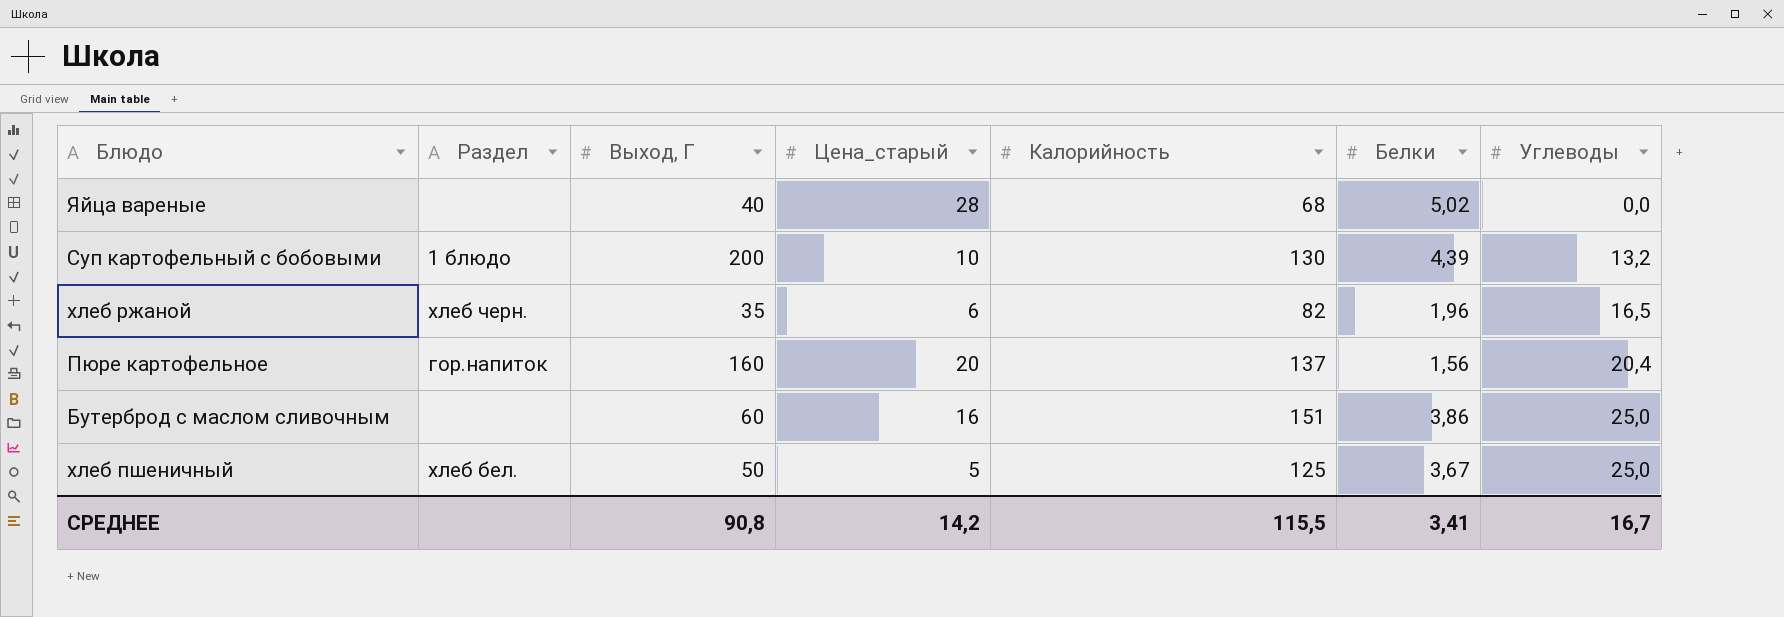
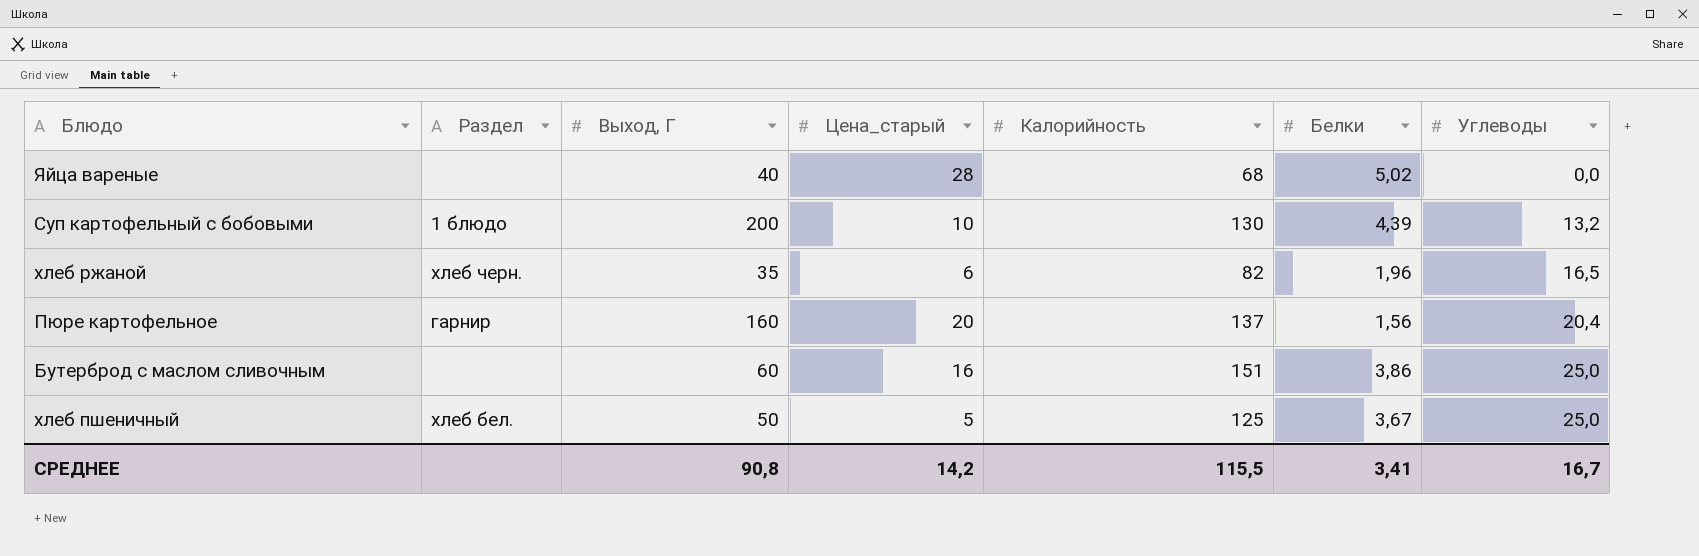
Пюре картофельное | Раздел: гор.напиток -> гарнир

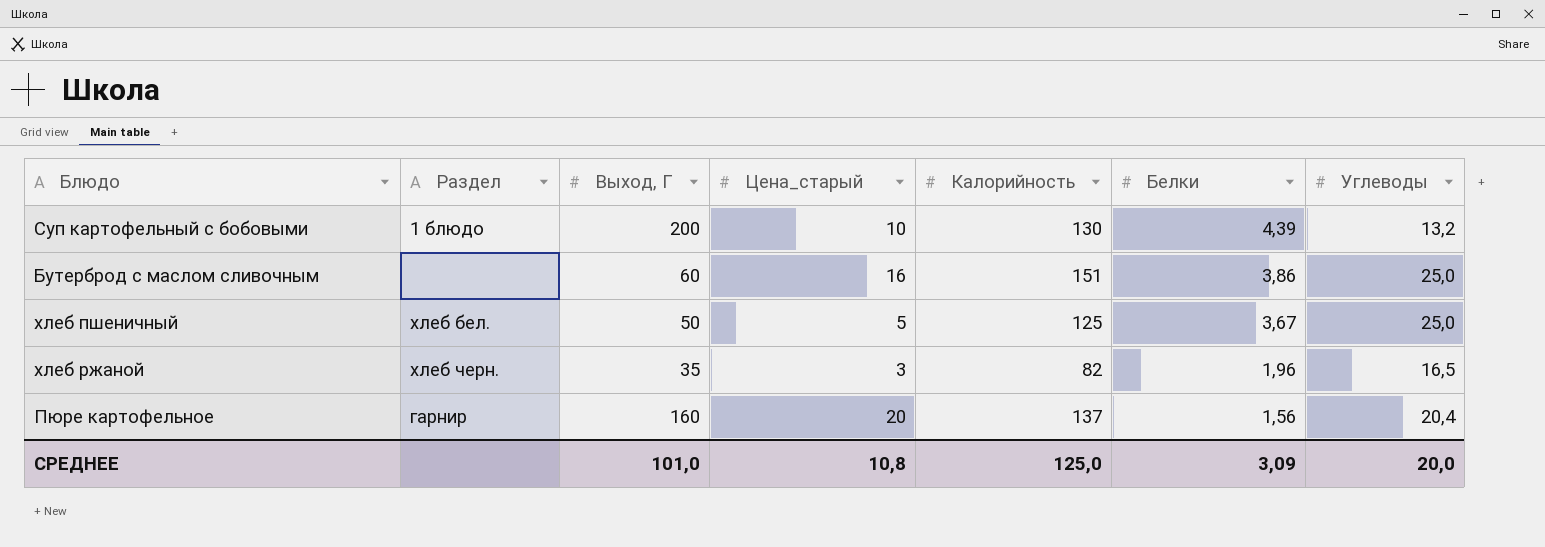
row order: Углеводы ascending -> Белки descending
row Яйца вареные: none | 40 | 28 | 68 | 5,02 | 0,0 -> none
хлеб ржаной | Цена_старый: 6 -> 3
СРЕДНЕЕ | Выход, Г: 90,8 -> 101,0
СРЕДНЕЕ | Цена_старый: 14,2 -> 10,8
СРЕДНЕЕ | Калорийность: 115,5 -> 125,0
СРЕДНЕЕ | Белки: 3,41 -> 3,09
СРЕДНЕЕ | Углеводы: 16,7 -> 20,0

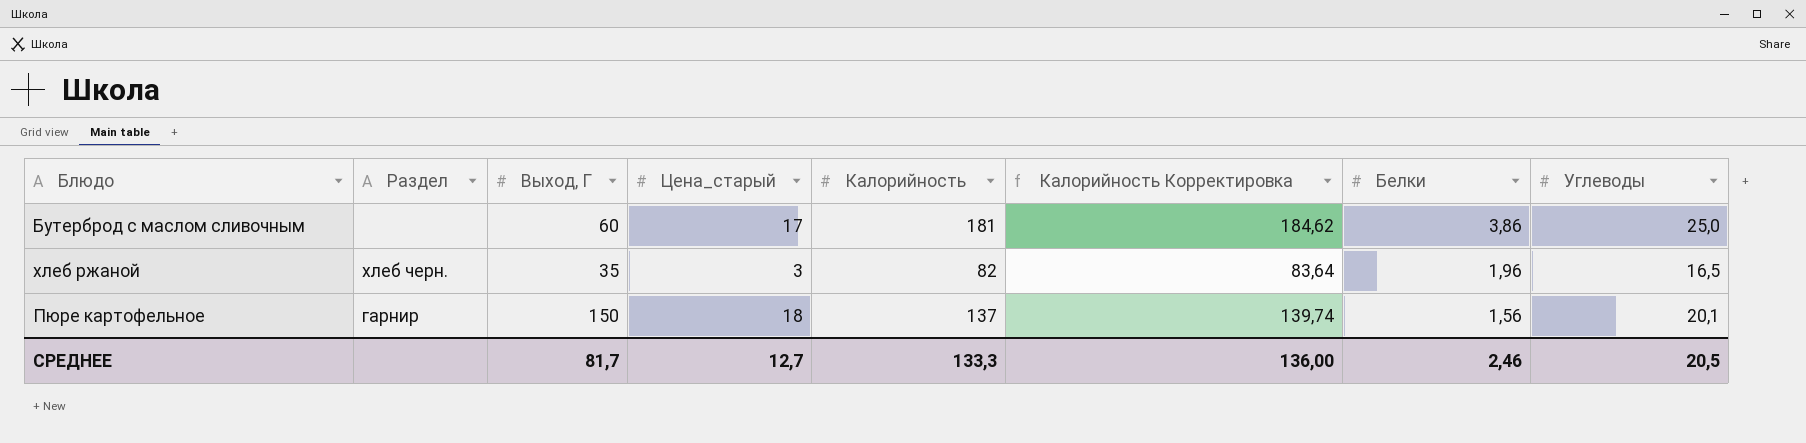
column Калорийность Корректировка | formula: none -> [Калорийность] * 1,02
row Суп картофельный с бобовыми: 1 блюдо | 200 | 10 | 130 | 4,39 | 13,2 -> none
row хлеб пшеничный: хлеб бел. | 50 | 5 | 125 | 3,67 | 25,0 -> none
Бутерброд с маслом сливочным | Цена_старый: 16 -> 17
Бутерброд с маслом сливочным | Калорийность: 151 -> 181
Пюре картофельное | Выход, Г: 160 -> 150
Пюре картофельное | Цена_старый: 20 -> 18
Пюре картофельное | Углеводы: 20,4 -> 20,1
СРЕДНЕЕ | Выход, Г: 101,0 -> 81,7
СРЕДНЕЕ | Цена_старый: 10,8 -> 12,7
СРЕДНЕЕ | Калорийность: 125,0 -> 133,3
СРЕДНЕЕ | Белки: 3,09 -> 2,46
СРЕДНЕЕ | Углеводы: 20,0 -> 20,5

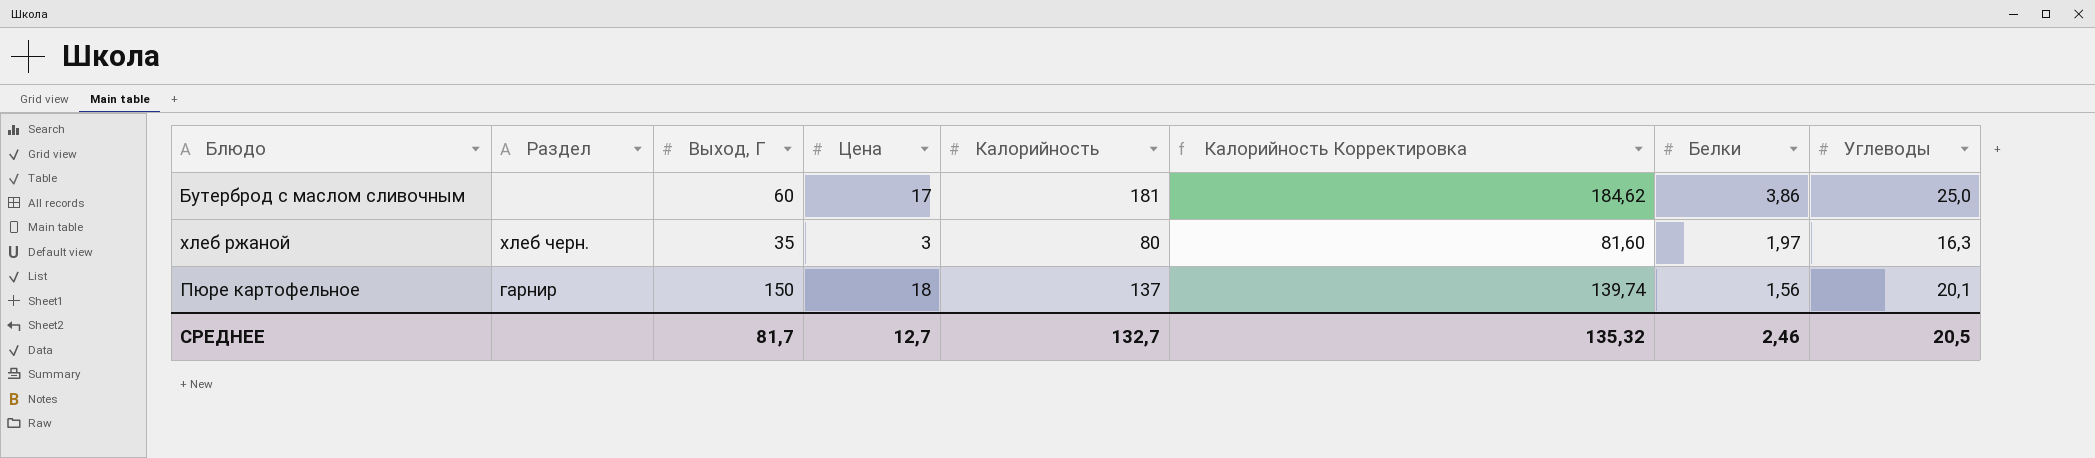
column name: Цена_старый -> Цена
хлеб ржаной | Калорийность: 82 -> 80
хлеб ржаной | Калорийность Корректировка: 83,64 -> 81,60
хлеб ржаной | Белки: 1,96 -> 1,97
хлеб ржаной | Углеводы: 16,5 -> 16,3
СРЕДНЕЕ | Калорийность: 133,3 -> 132,7
СРЕДНЕЕ | Калорийность Корректировка: 136,00 -> 135,32

